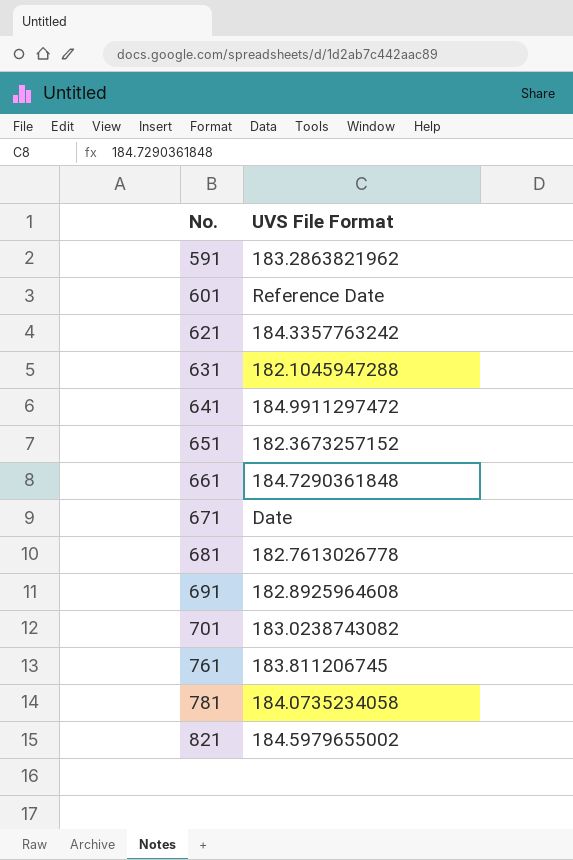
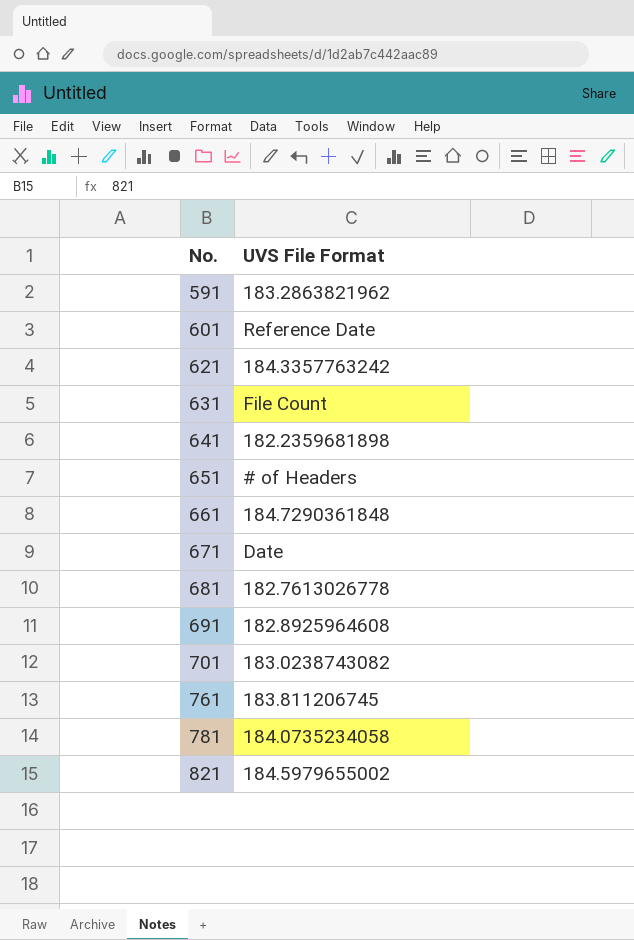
631 | UVS File Format: 182.1045947288 -> File Count
641 | UVS File Format: 184.9911297472 -> 182.2359681898
651 | UVS File Format: 182.3673257152 -> # of Headers

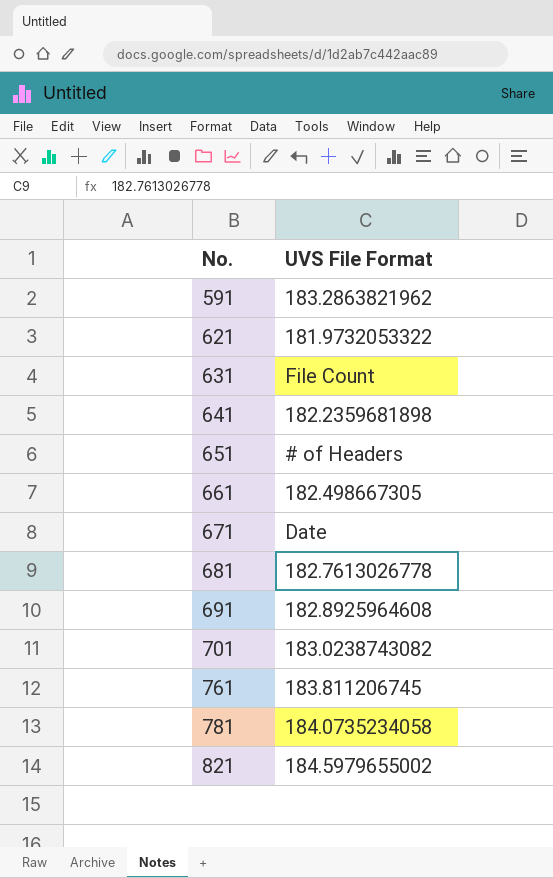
row 601: Reference Date -> none
621 | UVS File Format: 184.3357763242 -> 181.9732053322
661 | UVS File Format: 184.7290361848 -> 182.498667305

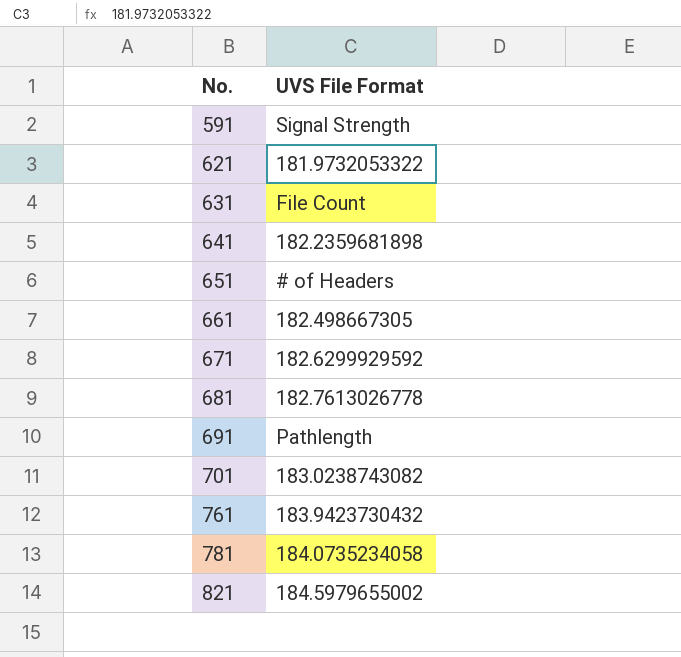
591 | UVS File Format: 183.2863821962 -> Signal Strength
671 | UVS File Format: Date -> 182.6299929592
691 | UVS File Format: 182.8925964608 -> Pathlength
761 | UVS File Format: 183.811206745 -> 183.9423730432

